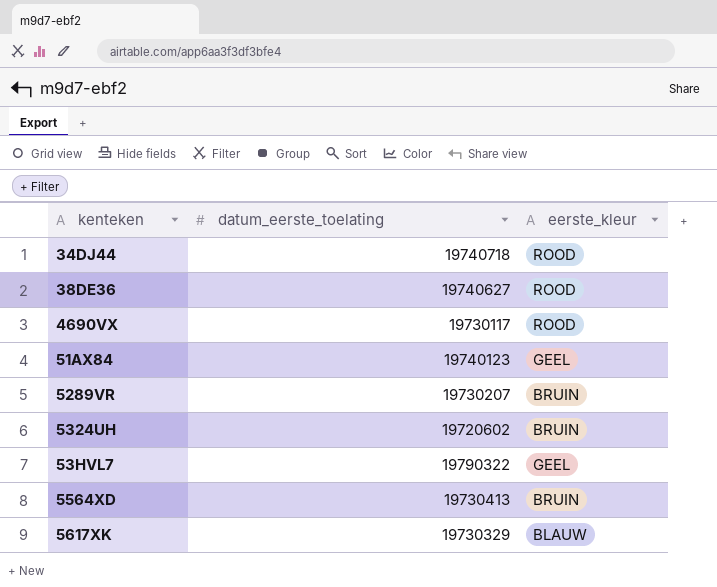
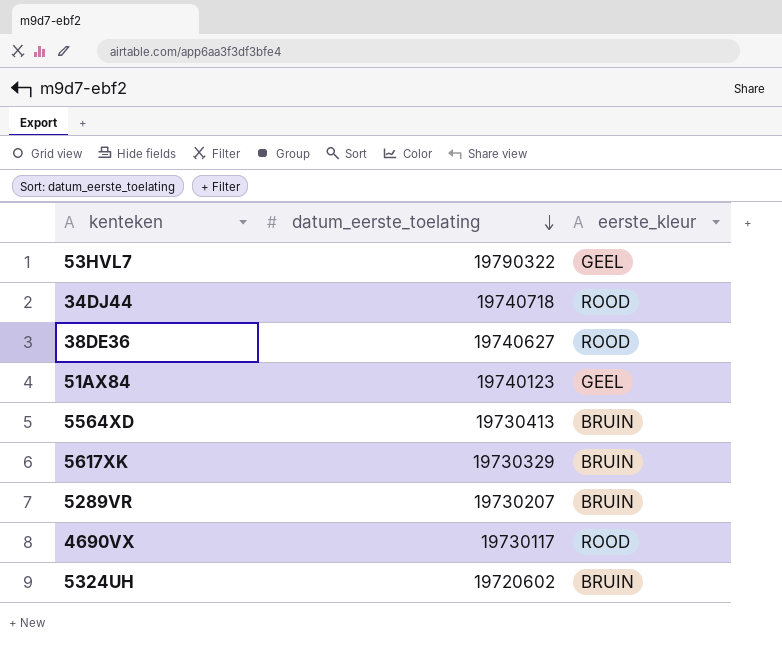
row order: none -> datum_eerste_toelating descending
5617XK | eerste_kleur: BLAUW -> BRUIN

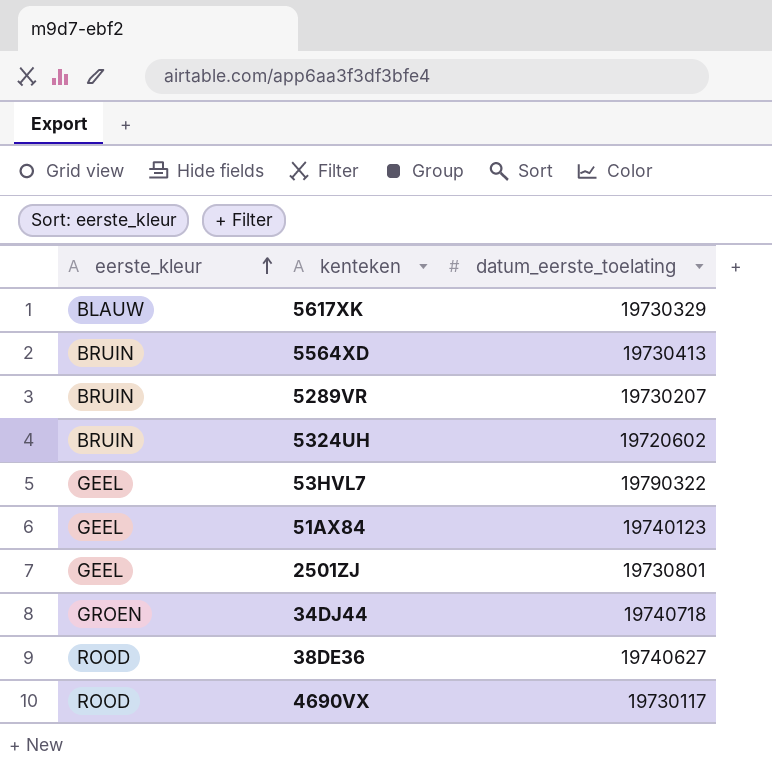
row order: datum_eerste_toelating descending -> eerste_kleur ascending
column eerste_kleur | position: 3 -> 1
5617XK | eerste_kleur: BRUIN -> BLAUW
row 2501ZJ: none -> GEEL | 19730801
34DJ44 | eerste_kleur: ROOD -> GROEN

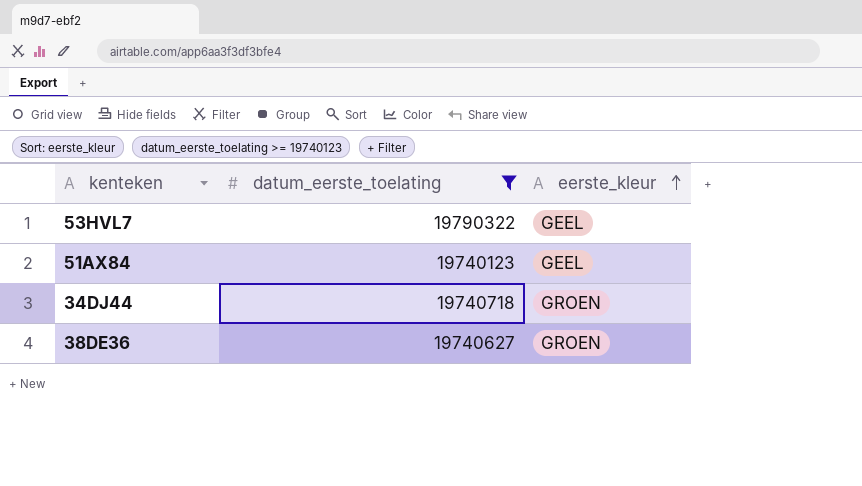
filter: none -> datum_eerste_toelating >= 19740123
column eerste_kleur | position: 1 -> 3
38DE36 | eerste_kleur: ROOD -> GROEN

